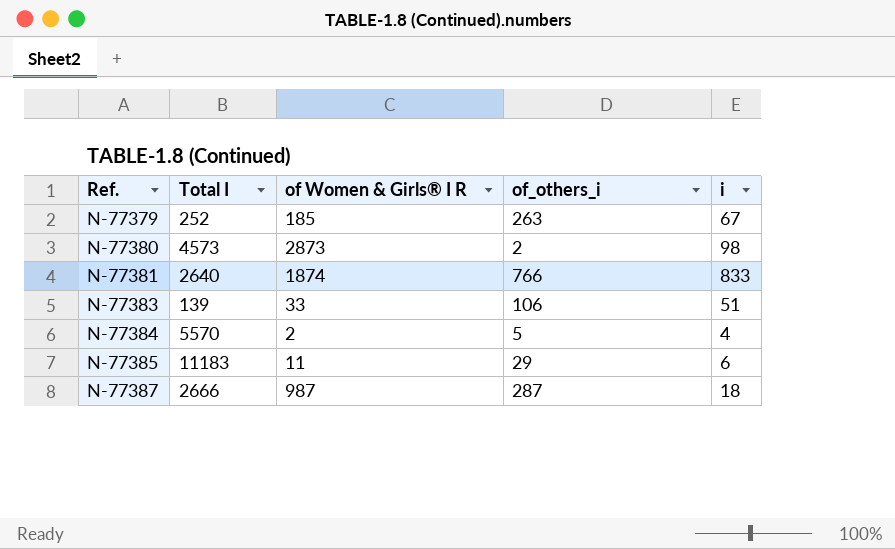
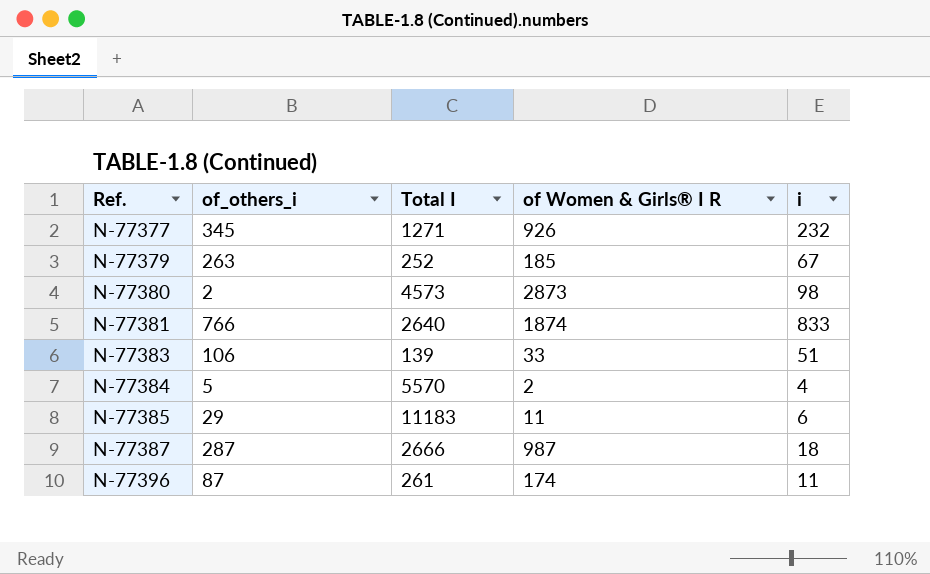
column of_others_i | position: 4 -> 2
row N-77377: none -> 345 | 1271 | 926 | 232
row N-77396: none -> 87 | 261 | 174 | 11

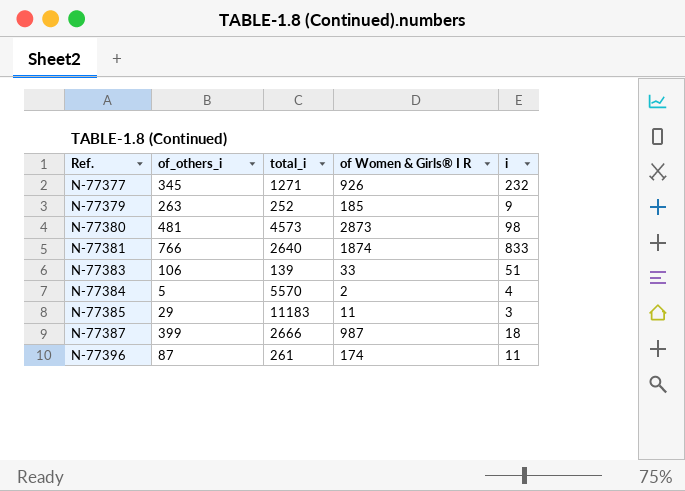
column name: Total I -> total_i
N-77379 | i: 67 -> 9
N-77380 | of_others_i: 2 -> 481
N-77385 | i: 6 -> 3
N-77387 | of_others_i: 287 -> 399

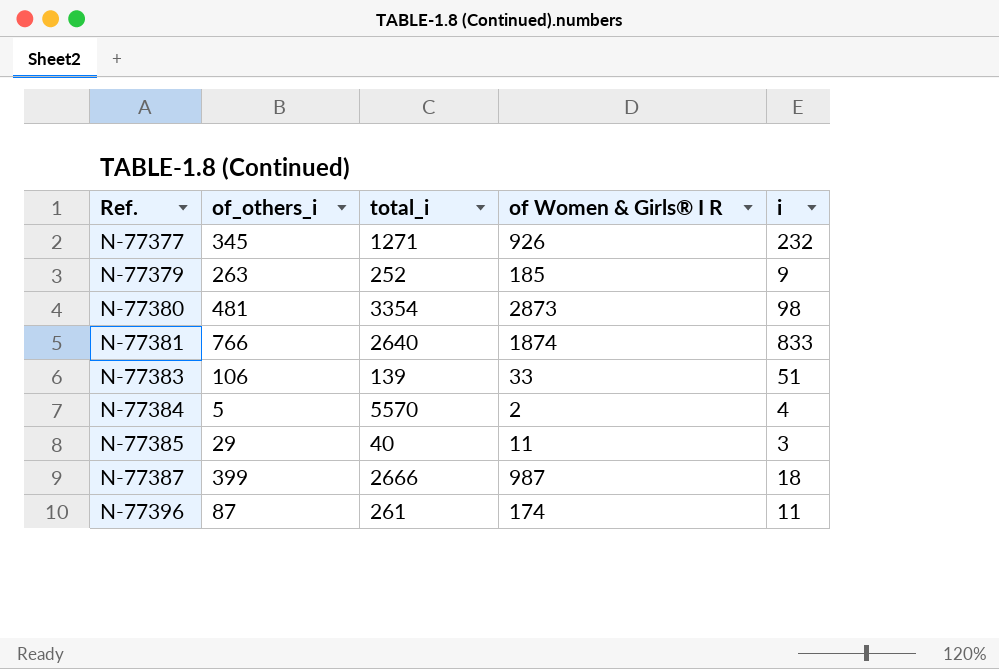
N-77380 | total_i: 4573 -> 3354
N-77385 | total_i: 11183 -> 40

